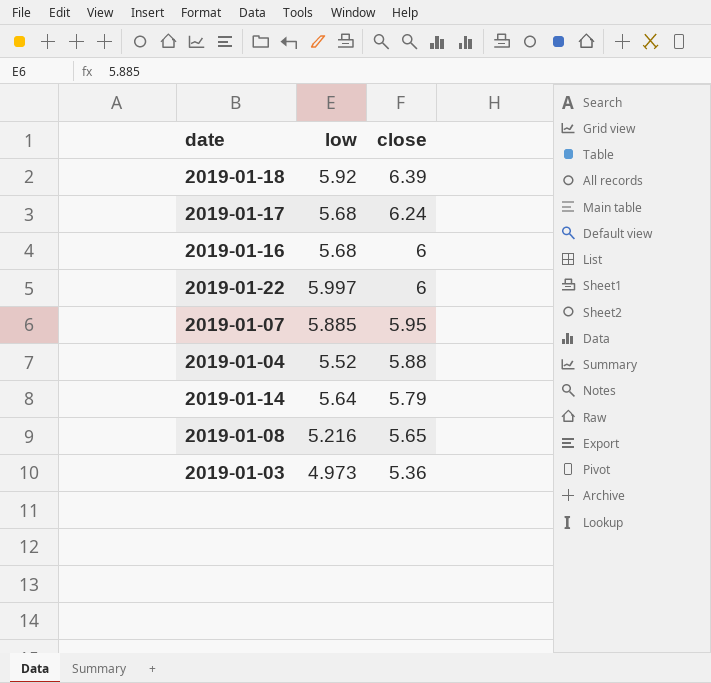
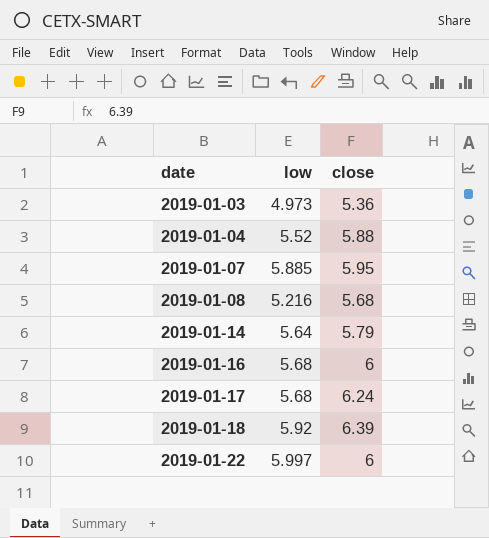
row order: close descending -> date ascending
2019-01-08 | close: 5.65 -> 5.68

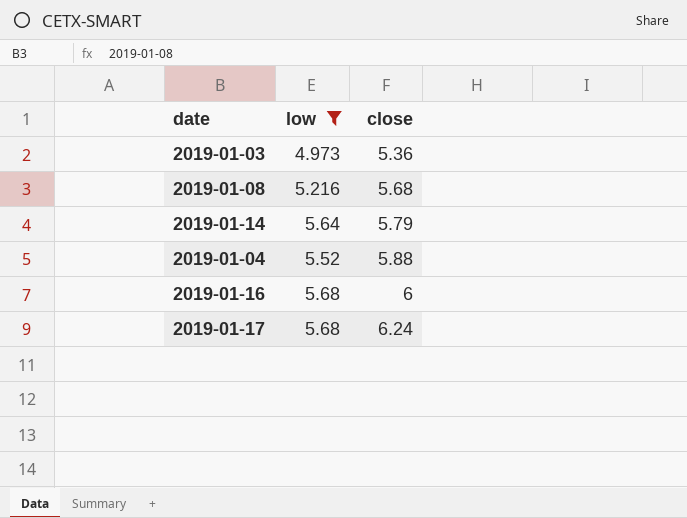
filter: none -> low <= 5.68
row order: date ascending -> close ascending

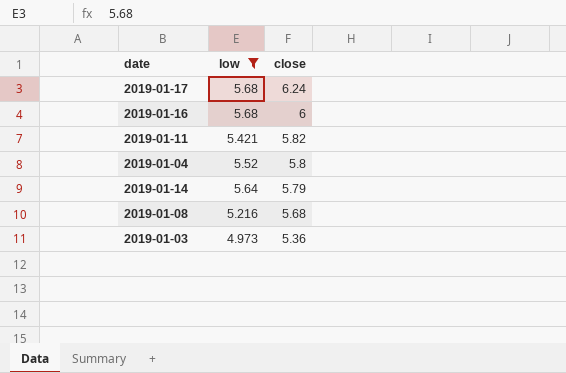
row order: close ascending -> close descending
row 2019-01-11: none -> 5.421 | 5.82
2019-01-04 | close: 5.88 -> 5.8

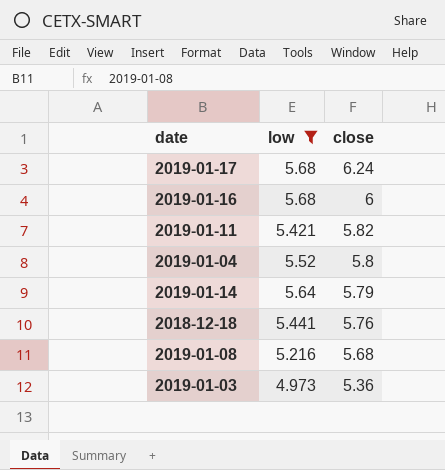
row 2018-12-18: none -> 5.441 | 5.76

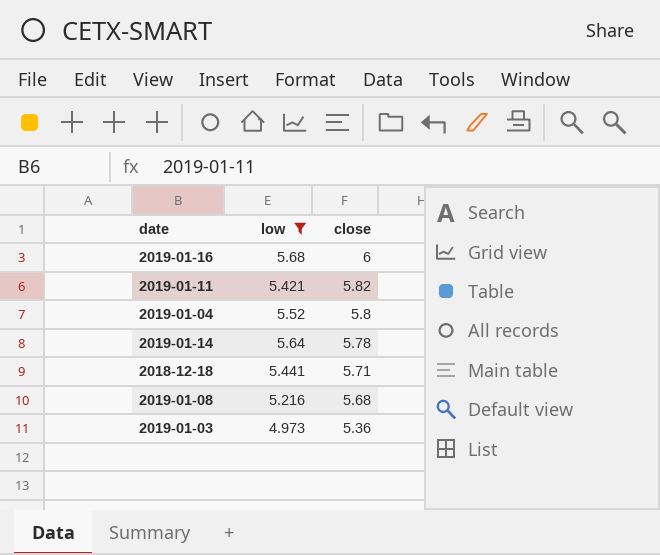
row 2019-01-17: 5.68 | 6.24 -> none
2019-01-14 | close: 5.79 -> 5.78
2018-12-18 | close: 5.76 -> 5.71

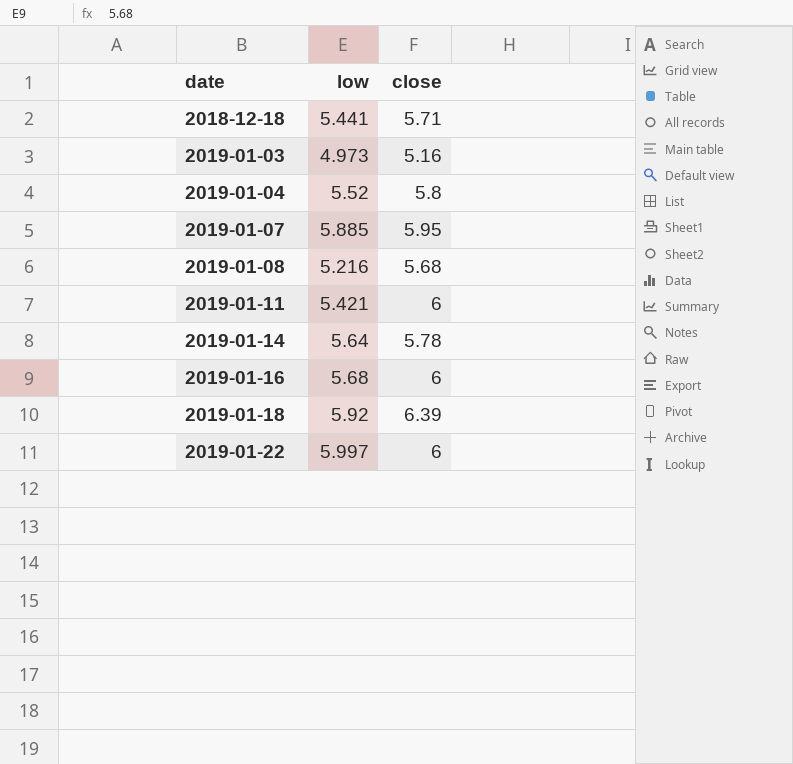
filter: low <= 5.68 -> none
row order: close descending -> date ascending
2019-01-03 | close: 5.36 -> 5.16
2019-01-11 | close: 5.82 -> 6

